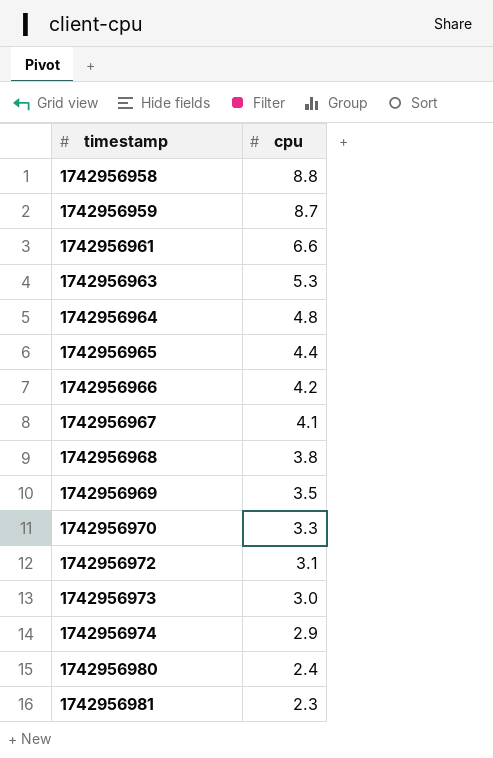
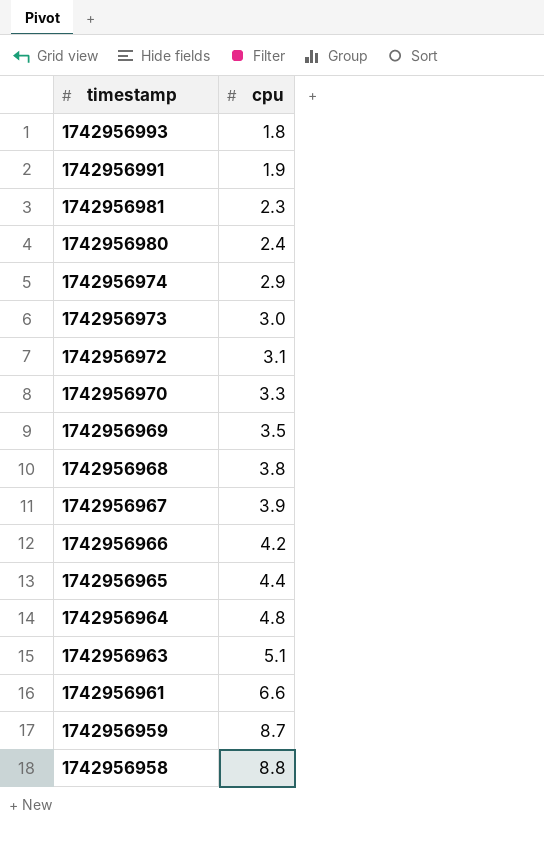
row order: timestamp ascending -> timestamp descending
row 1742956993: none -> 1.8
row 1742956991: none -> 1.9
1742956967 | cpu: 4.1 -> 3.9
1742956963 | cpu: 5.3 -> 5.1

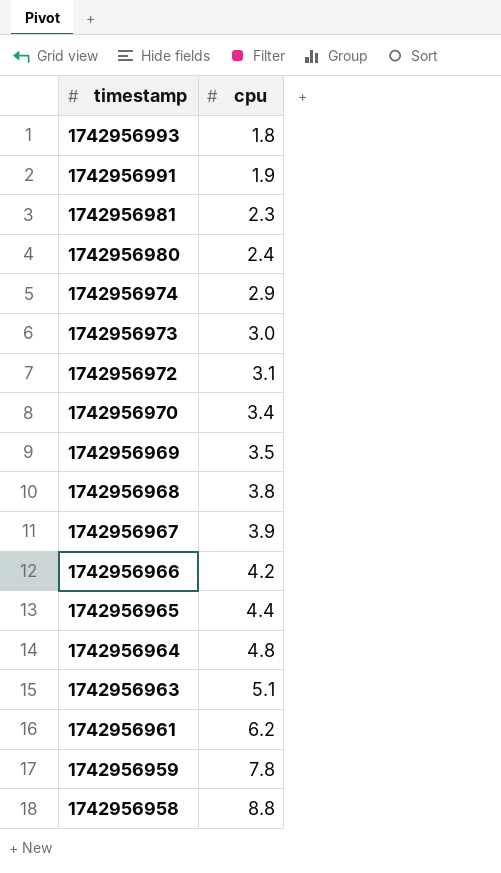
1742956970 | cpu: 3.3 -> 3.4
1742956961 | cpu: 6.6 -> 6.2
1742956959 | cpu: 8.7 -> 7.8

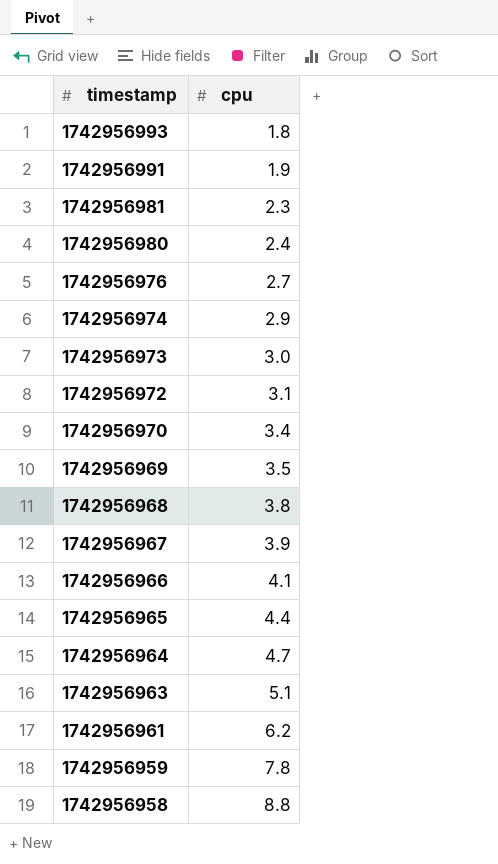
row 1742956976: none -> 2.7
1742956966 | cpu: 4.2 -> 4.1
1742956964 | cpu: 4.8 -> 4.7

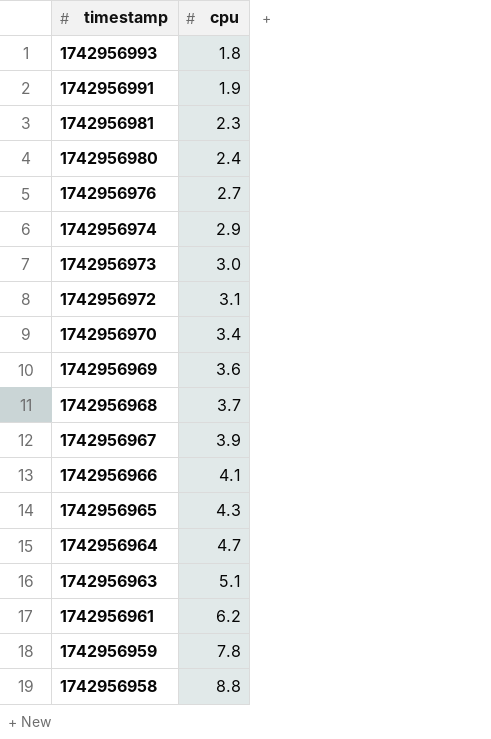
1742956969 | cpu: 3.5 -> 3.6
1742956968 | cpu: 3.8 -> 3.7
1742956965 | cpu: 4.4 -> 4.3

